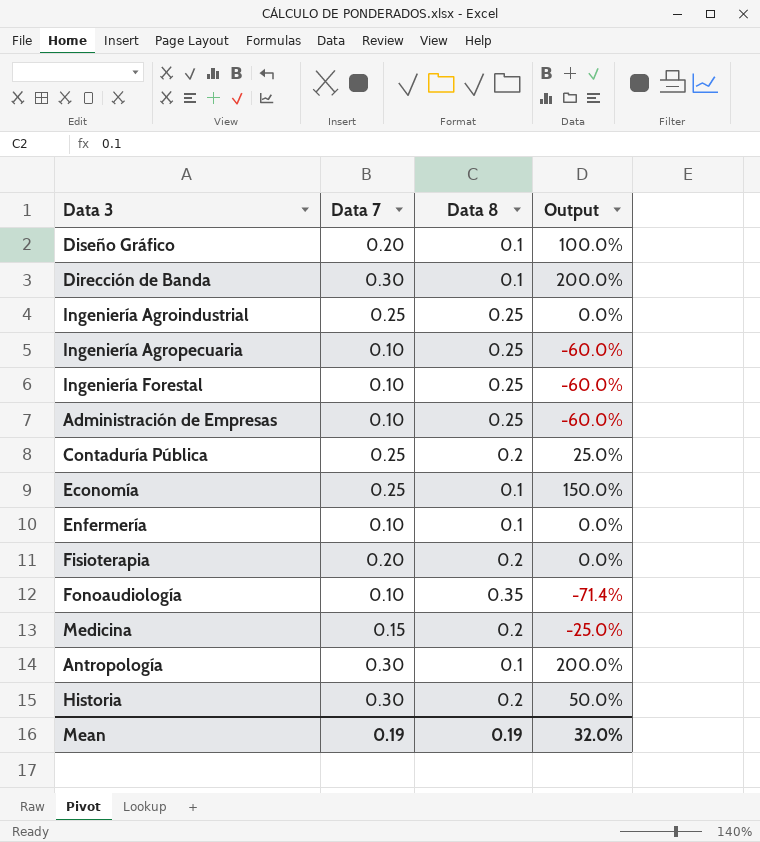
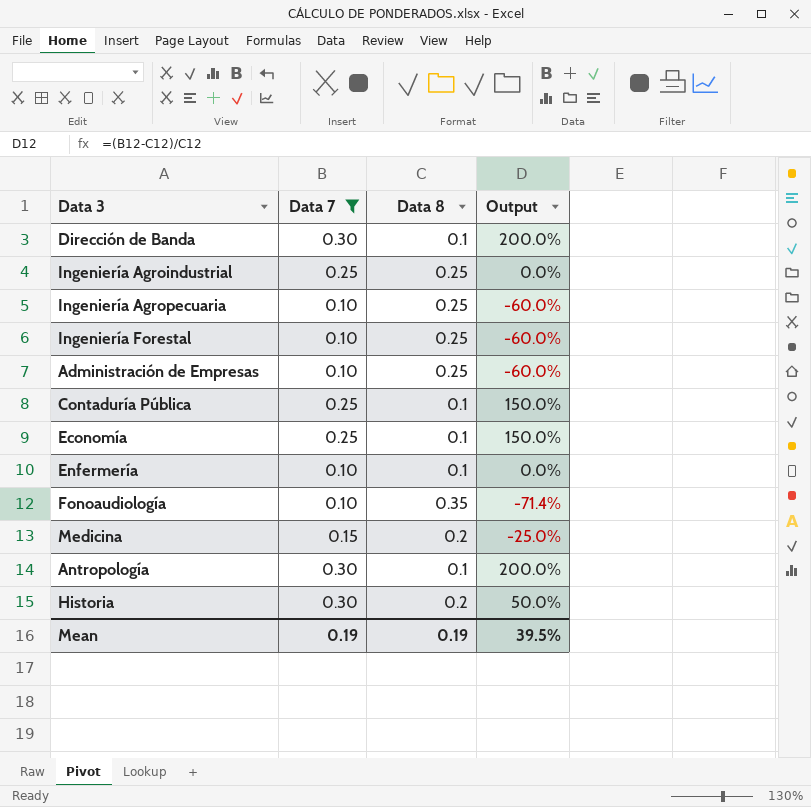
filter: none -> Data 7 != 0.20
Contaduría Pública | Data 8: 0.2 -> 0.1
Contaduría Pública | Output: 25.0% -> 150.0%
Mean | Output: 32.0% -> 39.5%

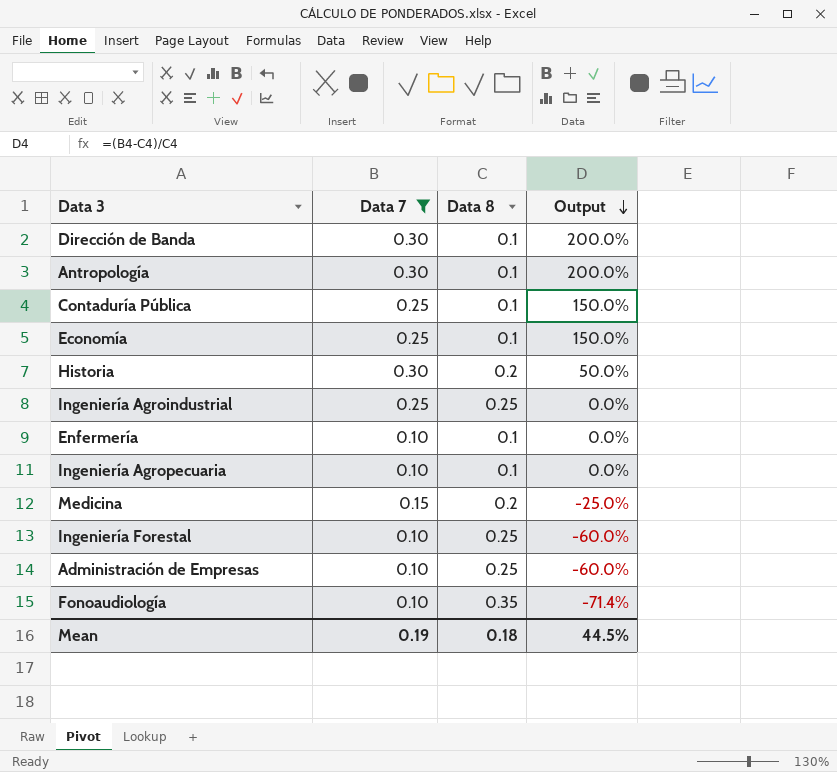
row order: none -> Output descending
Ingeniería Agropecuaria | Data 8: 0.25 -> 0.1
Ingeniería Agropecuaria | Output: -60.0% -> 0.0%
Mean | Data 8: 0.19 -> 0.18
Mean | Output: 39.5% -> 44.5%

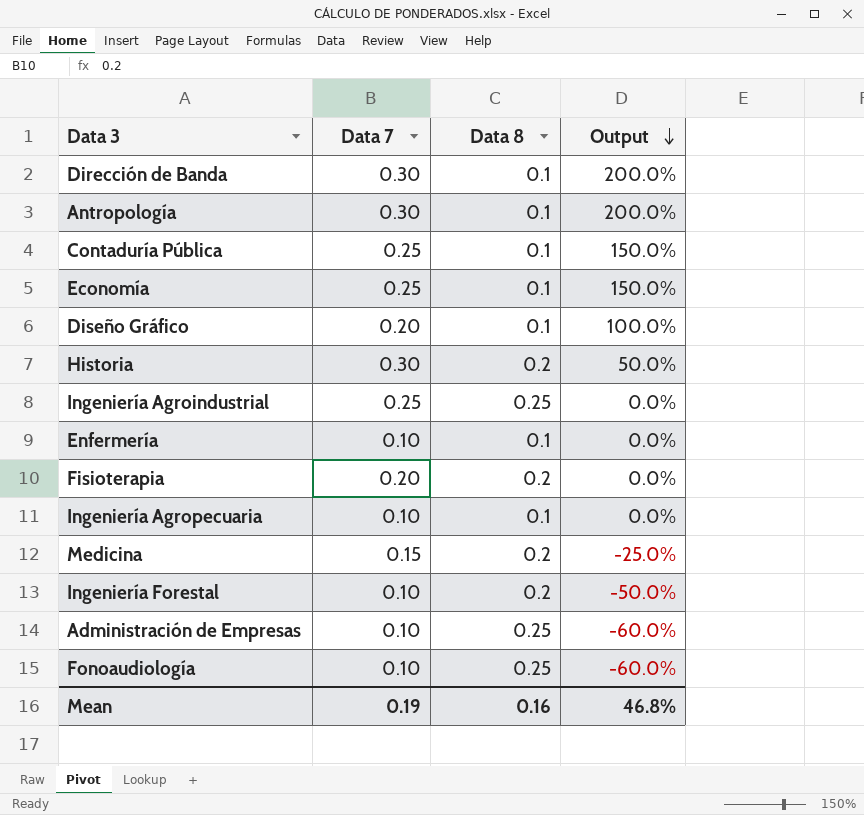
filter: Data 7 != 0.20 -> none
Ingeniería Forestal | Data 8: 0.25 -> 0.2
Ingeniería Forestal | Output: -60.0% -> -50.0%
Fonoaudiología | Data 8: 0.35 -> 0.25
Fonoaudiología | Output: -71.4% -> -60.0%
Mean | Data 8: 0.18 -> 0.16
Mean | Output: 44.5% -> 46.8%

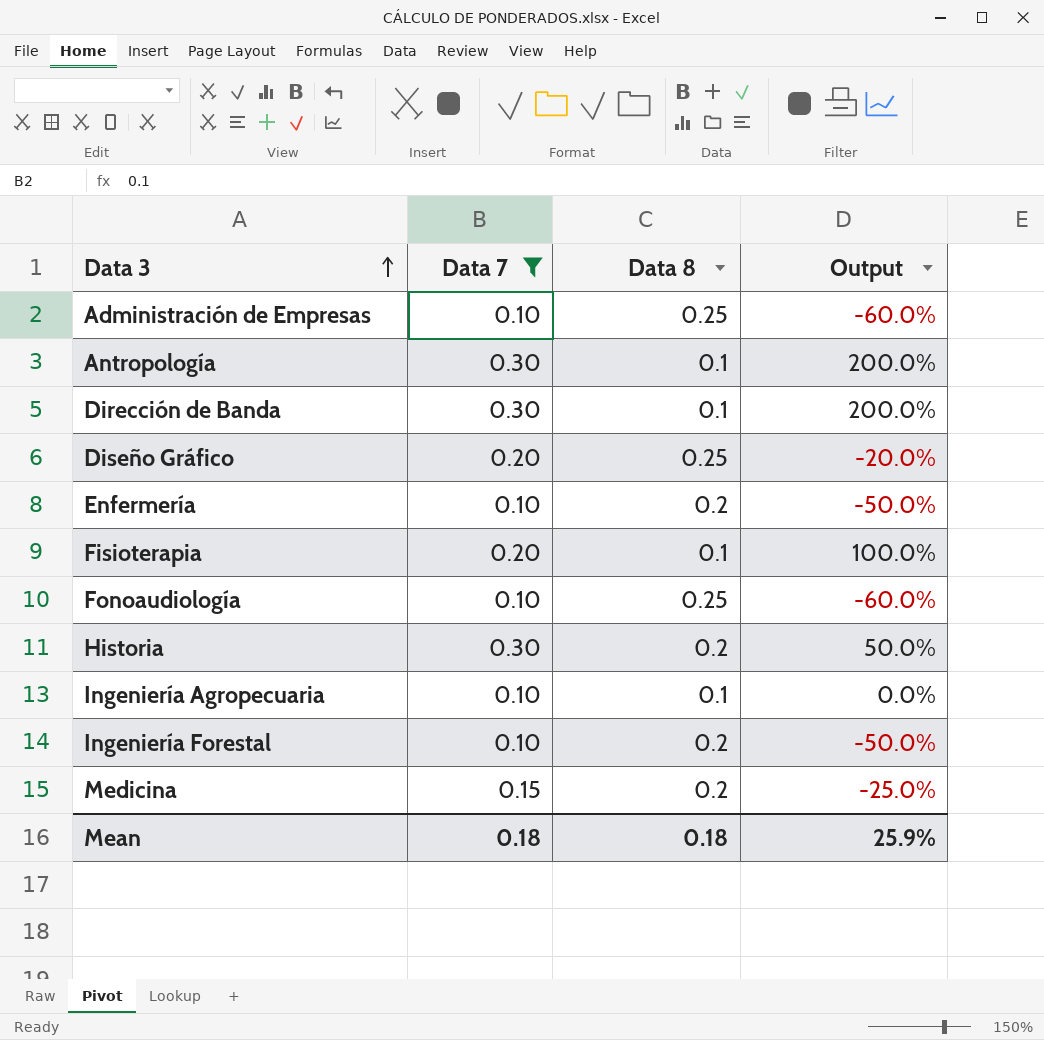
filter: none -> Data 7 != 0.25
row order: Output descending -> Data 3 ascending
Diseño Gráfico | Data 8: 0.1 -> 0.25
Diseño Gráfico | Output: 100.0% -> -20.0%
Enfermería | Data 8: 0.1 -> 0.2
Enfermería | Output: 0.0% -> -50.0%
Fisioterapia | Data 8: 0.2 -> 0.1
Fisioterapia | Output: 0.0% -> 100.0%
Mean | Data 7: 0.19 -> 0.18
Mean | Data 8: 0.16 -> 0.18
Mean | Output: 46.8% -> 25.9%

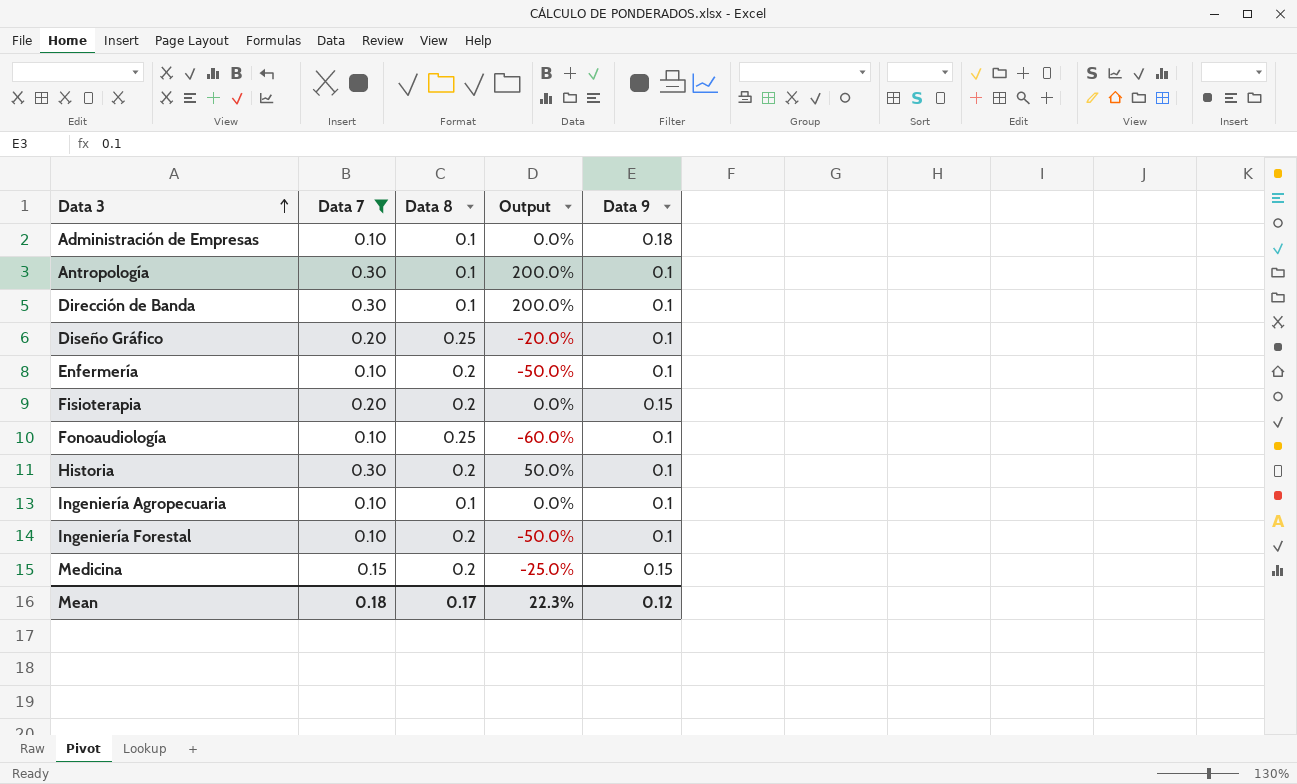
column Data 9 | position: none -> 5
Administración de Empresas | Data 8: 0.25 -> 0.1
Administración de Empresas | Output: -60.0% -> 0.0%
Fisioterapia | Data 8: 0.1 -> 0.2
Fisioterapia | Output: 100.0% -> 0.0%
Mean | Data 8: 0.18 -> 0.17
Mean | Output: 25.9% -> 22.3%

